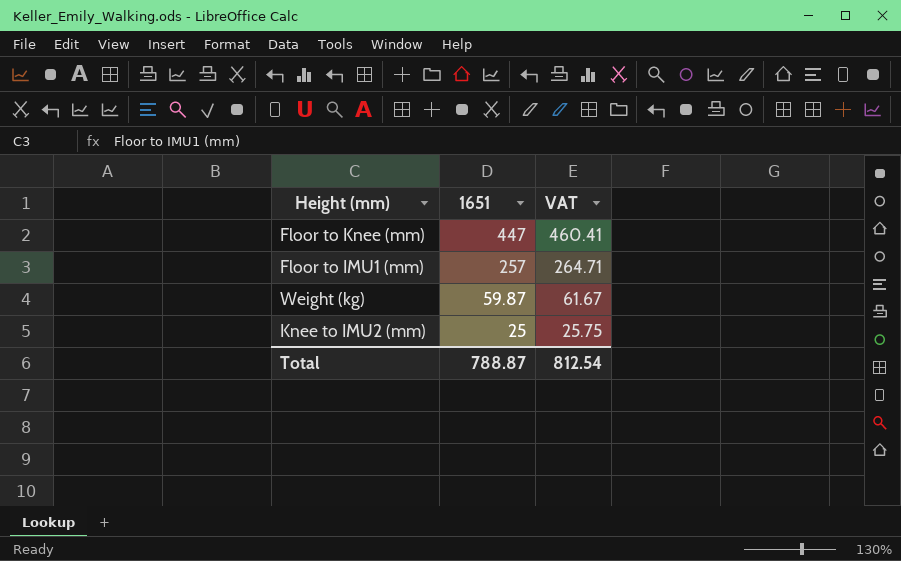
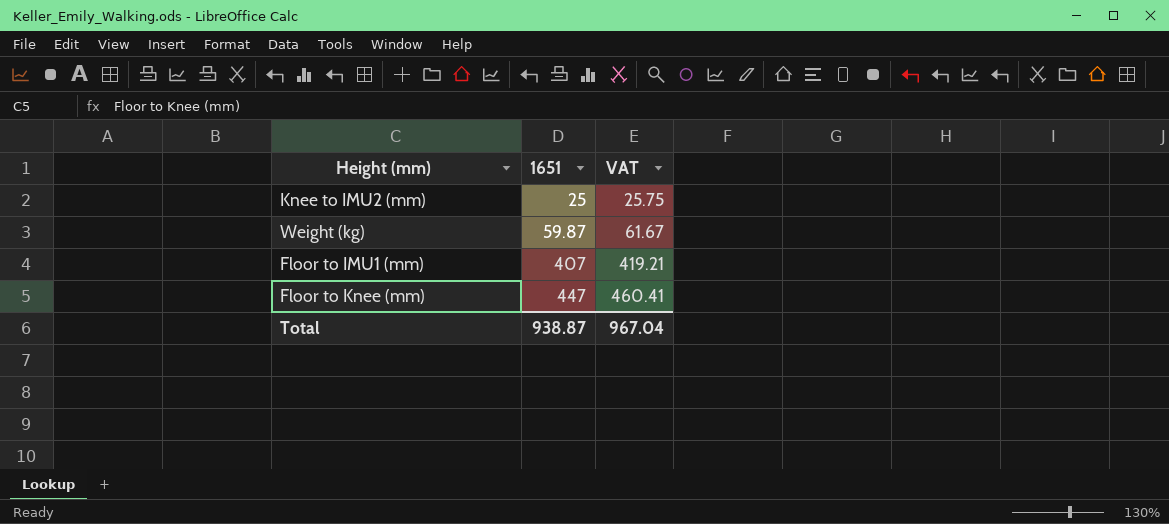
row order: 1651 descending -> 1651 ascending
Floor to IMU1 (mm) | 1651: 257 -> 407
Floor to IMU1 (mm) | VAT: 264.71 -> 419.21
Total | 1651: 788.87 -> 938.87
Total | VAT: 812.54 -> 967.04

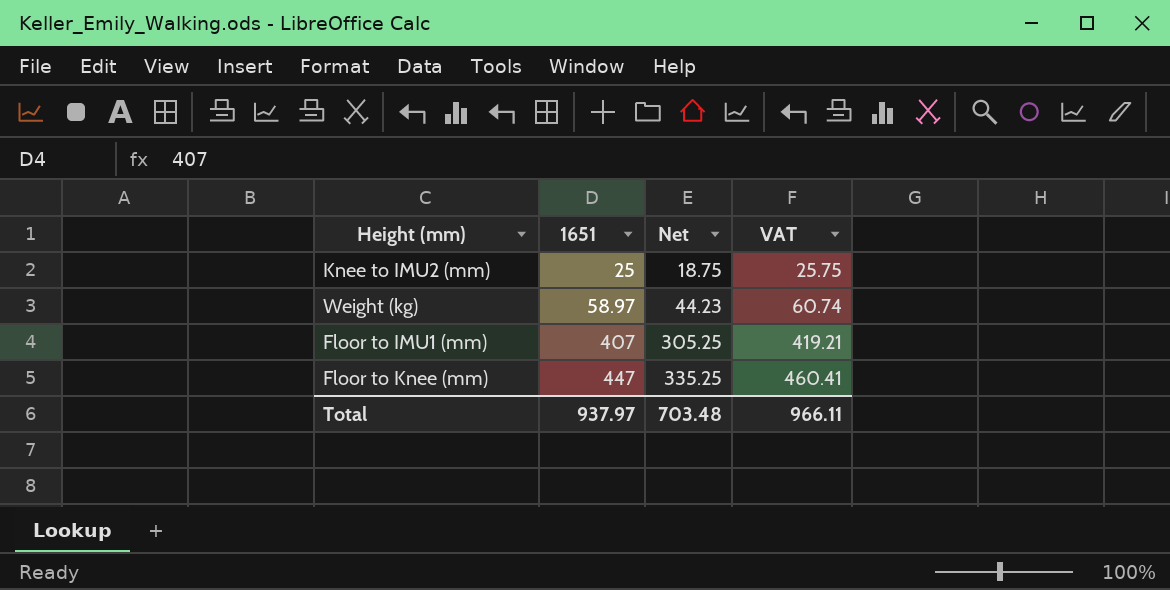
column Net | formula: none -> [1651] * 0.75
Weight (kg) | 1651: 59.87 -> 58.97
Weight (kg) | VAT: 61.67 -> 60.74
Total | 1651: 938.87 -> 937.97
Total | VAT: 967.04 -> 966.11

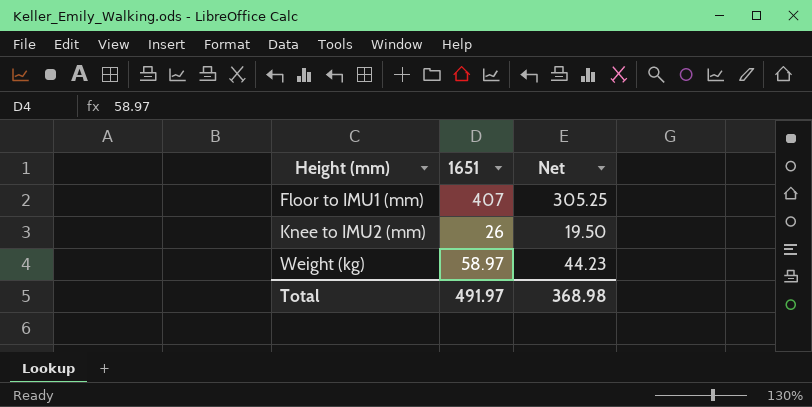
row order: 1651 ascending -> Height (mm) ascending
column VAT | formula: [1651] * 1.03 -> none
row Floor to Knee (mm): 447 | 335.25 | 460.41 -> none
Knee to IMU2 (mm) | 1651: 25 -> 26
Knee to IMU2 (mm) | Net: 18.75 -> 19.50
Total | 1651: 937.97 -> 491.97
Total | Net: 703.48 -> 368.98

